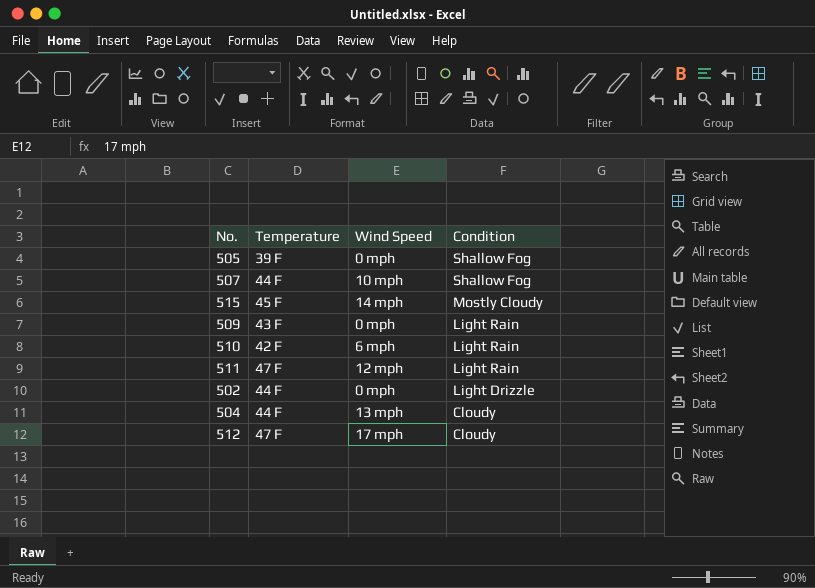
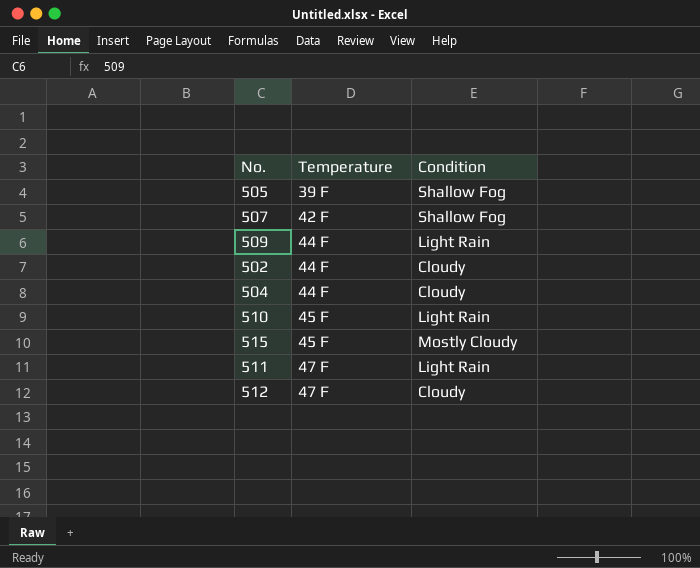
row order: Condition descending -> Temperature ascending
column Wind Speed | position: 3 -> none
507 | Temperature: 44 F -> 42 F
509 | Temperature: 43 F -> 44 F
502 | Condition: Light Drizzle -> Cloudy
510 | Temperature: 42 F -> 45 F

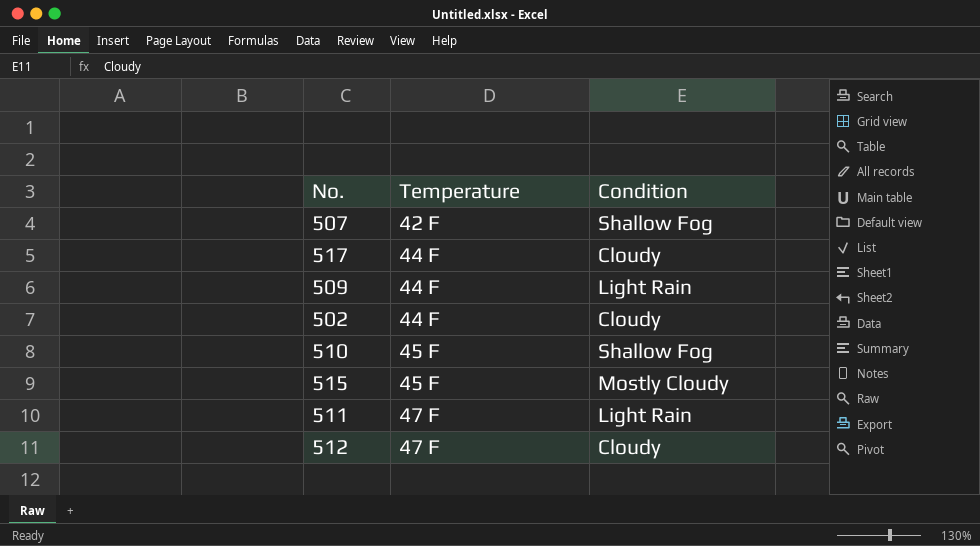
row 505: 39 F | Shallow Fog -> none
row 504: 44 F | Cloudy -> none
row 517: none -> 44 F | Cloudy
510 | Condition: Light Rain -> Shallow Fog

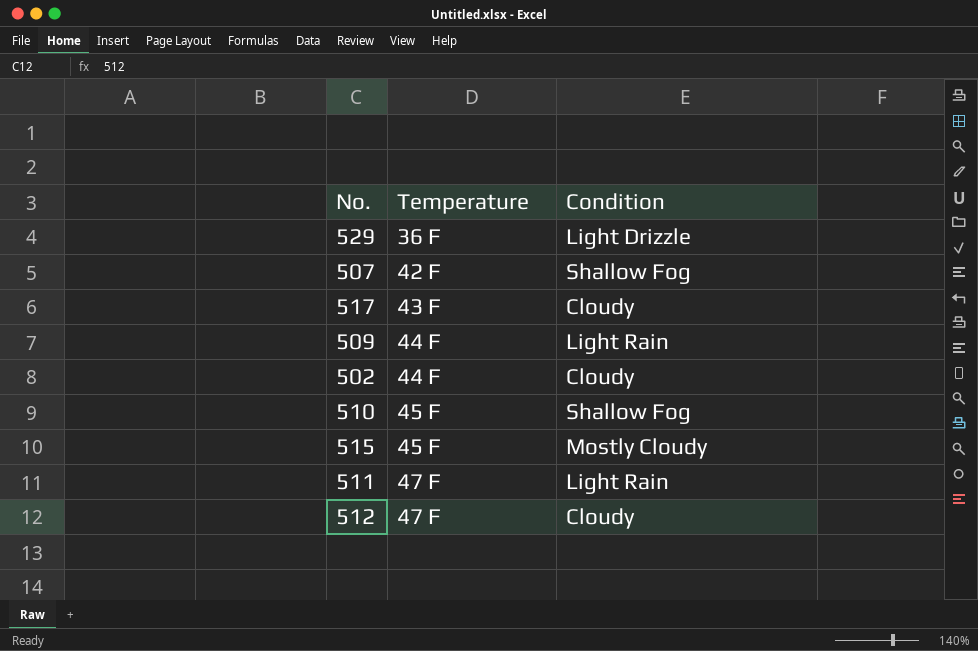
row 529: none -> 36 F | Light Drizzle
517 | Temperature: 44 F -> 43 F

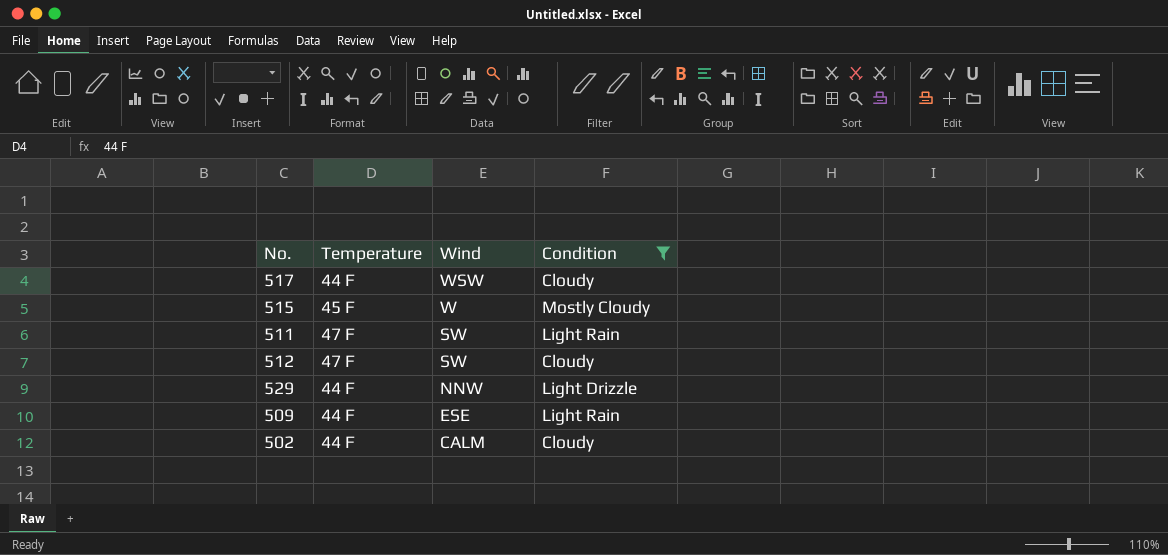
filter: none -> Condition != Shallow Fog
row order: Temperature ascending -> Wind descending
column Wind | position: none -> 3
517 | Temperature: 43 F -> 44 F
529 | Temperature: 36 F -> 44 F

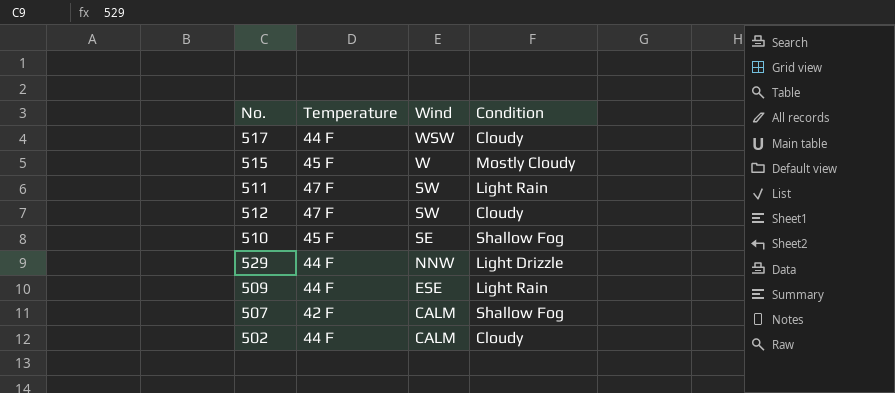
filter: Condition != Shallow Fog -> none

